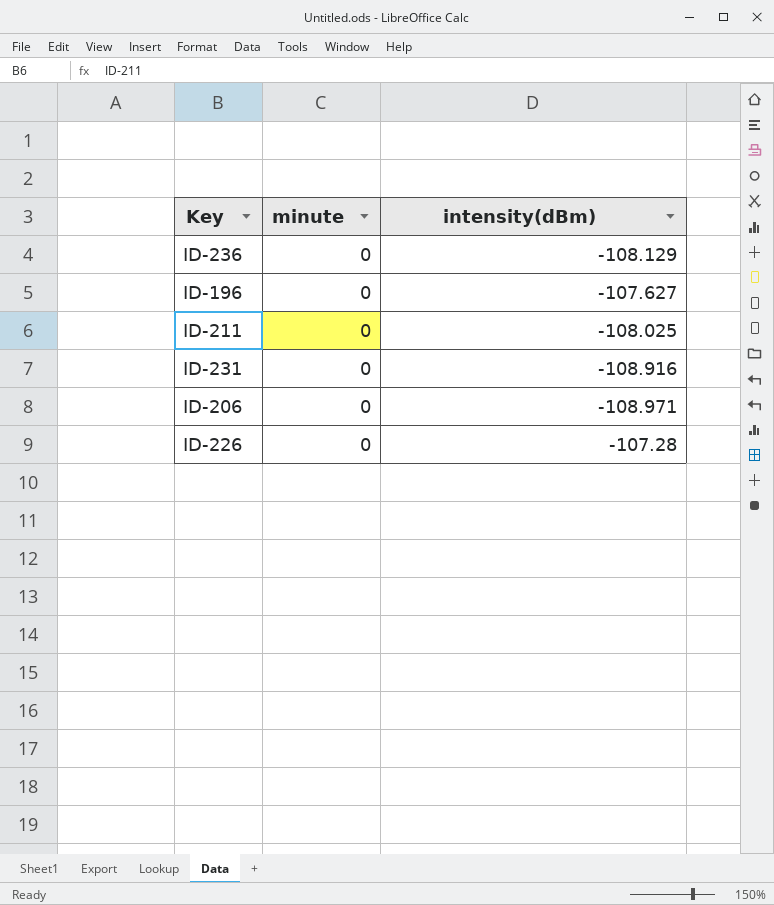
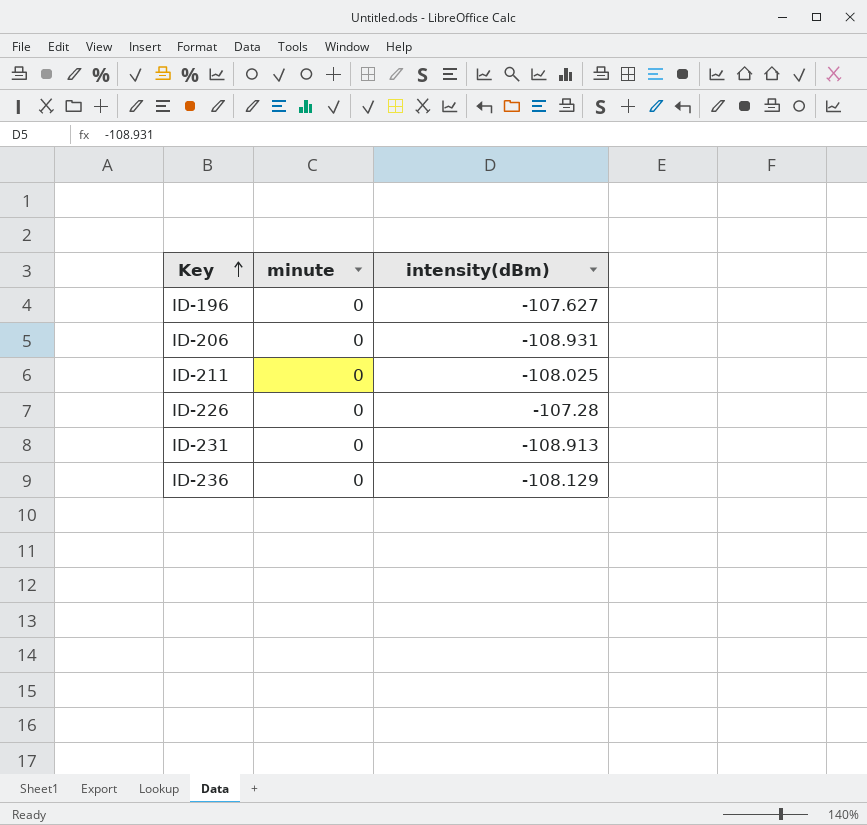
row order: none -> Key ascending
ID-206 | intensity(dBm): -108.971 -> -108.931
ID-231 | intensity(dBm): -108.916 -> -108.913

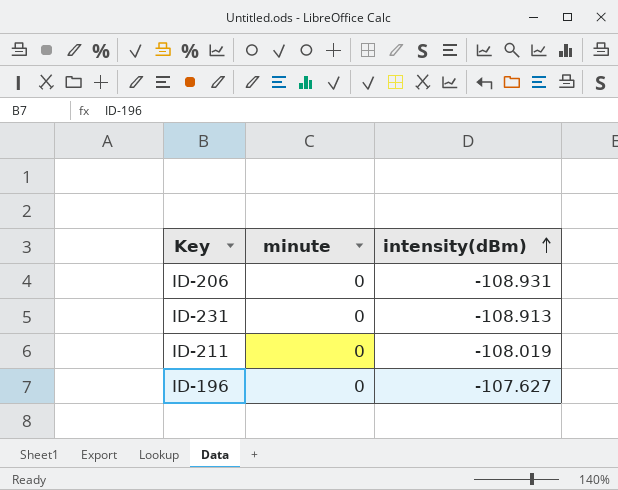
row order: Key ascending -> intensity(dBm) ascending
row ID-226: 0 | -107.28 -> none
row ID-236: 0 | -108.129 -> none
ID-211 | intensity(dBm): -108.025 -> -108.019

